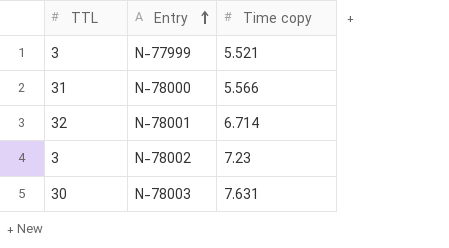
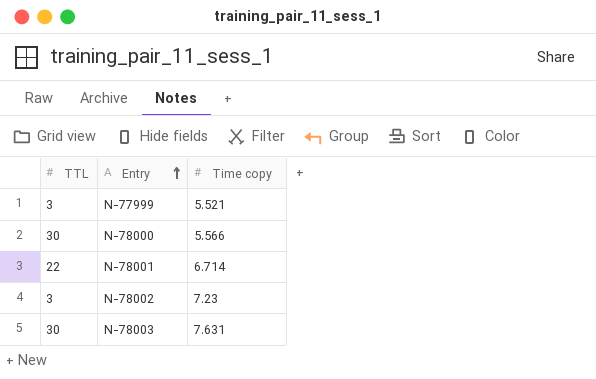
N-78000 | TTL: 31 -> 30
N-78001 | TTL: 32 -> 22

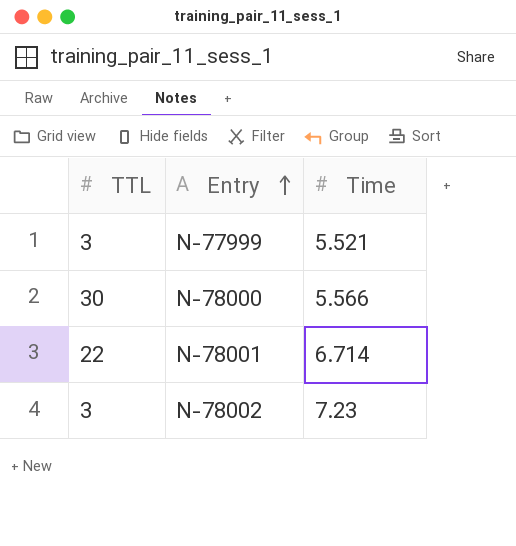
column name: Time copy -> Time
row N-78003: 30 | 7.631 -> none

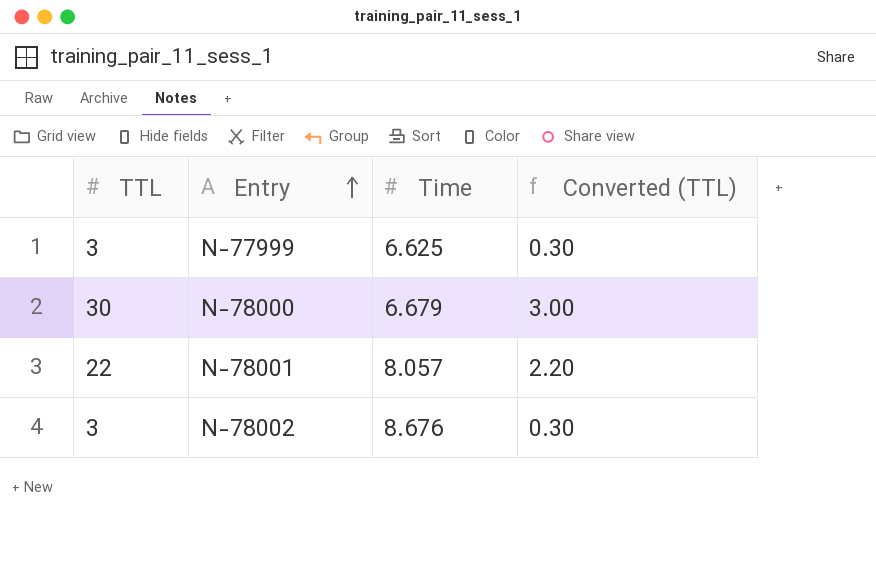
column Converted (TTL) | formula: none -> [TTL] * 0.1
N-77999 | Time: 5.521 -> 6.625
N-78000 | Time: 5.566 -> 6.679
N-78001 | Time: 6.714 -> 8.057
N-78002 | Time: 7.23 -> 8.676

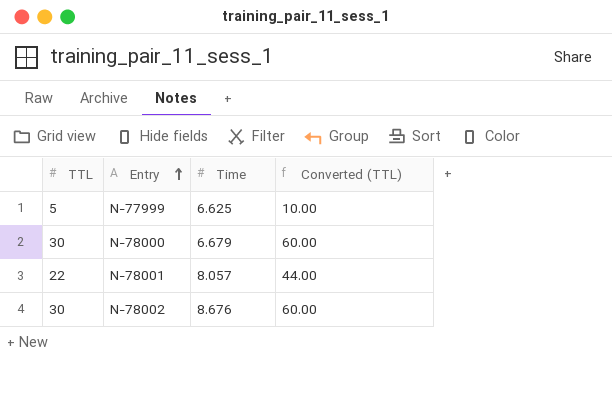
column Converted (TTL) | formula: [TTL] * 0.1 -> [TTL] * 2
N-77999 | TTL: 3 -> 5
N-78002 | TTL: 3 -> 30

